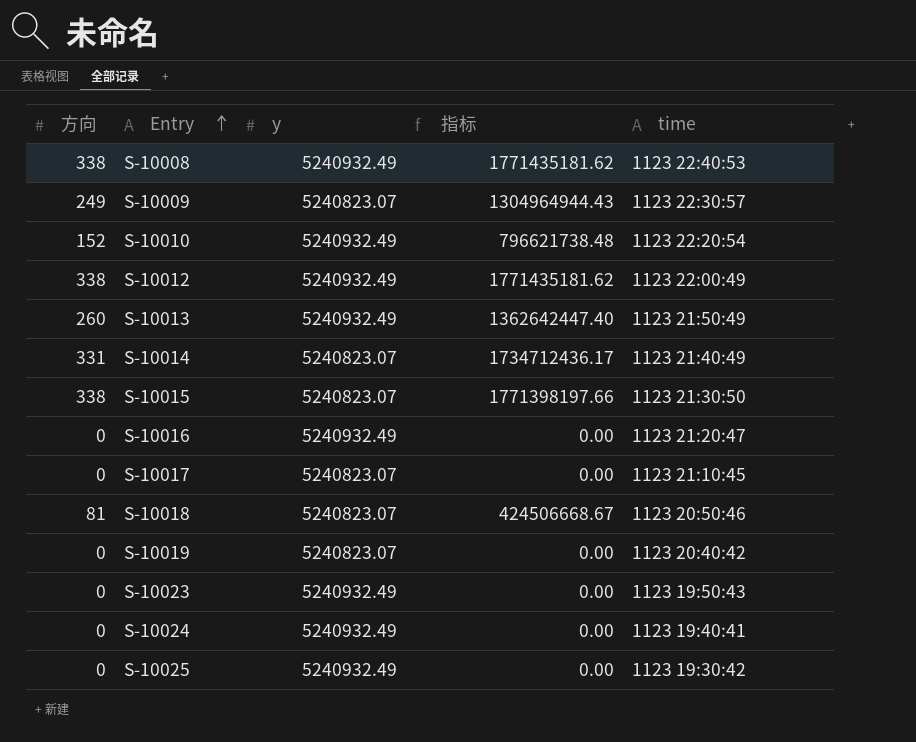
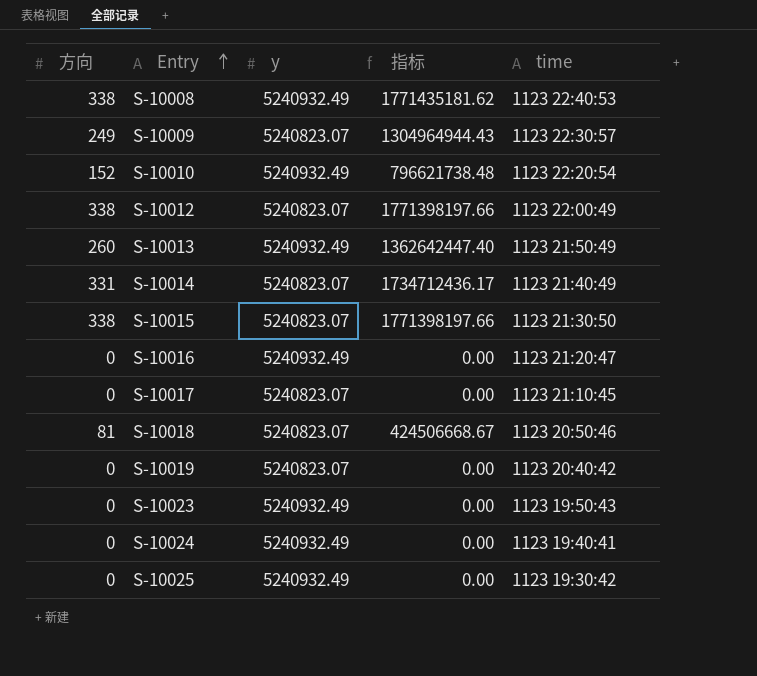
S-10012 | y: 5240932.49 -> 5240823.07
S-10012 | 指标: 1771435181.62 -> 1771398197.66

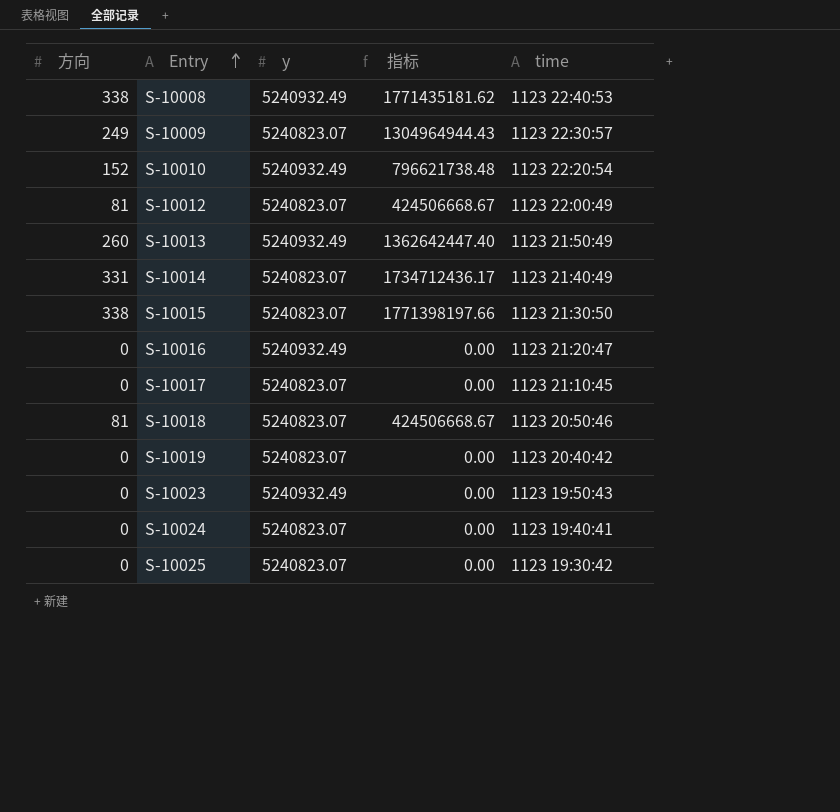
S-10012 | 方向: 338 -> 81
S-10012 | 指标: 1771398197.66 -> 424506668.67
S-10024 | y: 5240932.49 -> 5240823.07
S-10025 | y: 5240932.49 -> 5240823.07

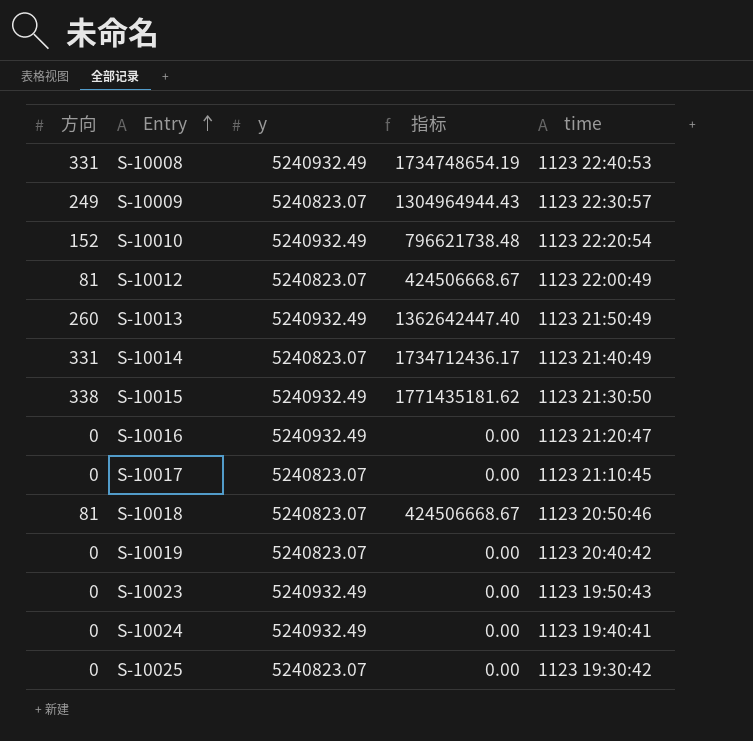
S-10008 | 方向: 338 -> 331
S-10008 | 指标: 1771435181.62 -> 1734748654.19
S-10015 | y: 5240823.07 -> 5240932.49
S-10015 | 指标: 1771398197.66 -> 1771435181.62
S-10024 | y: 5240823.07 -> 5240932.49

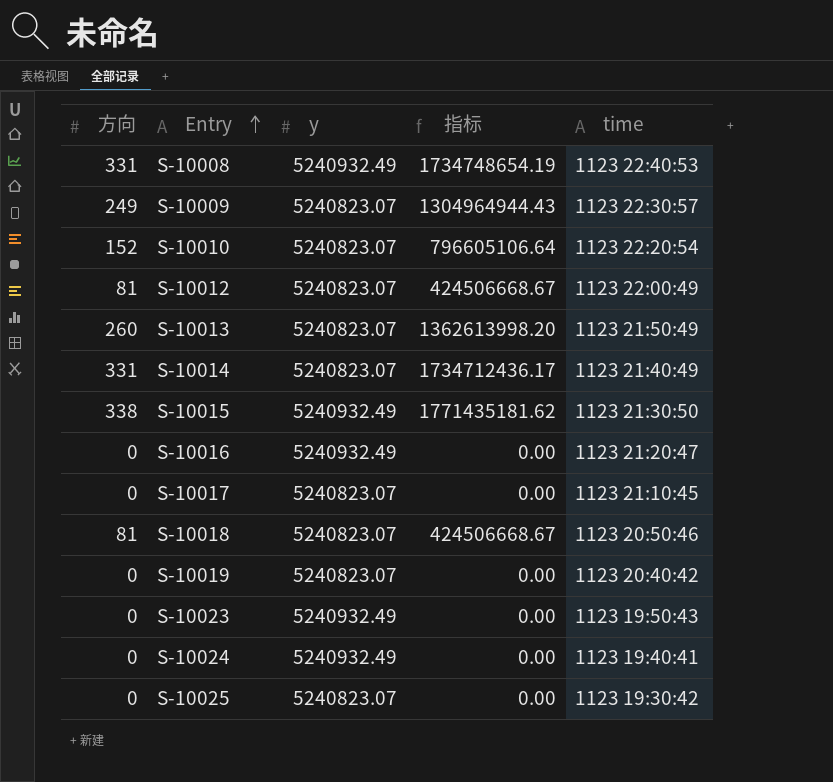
S-10010 | y: 5240932.49 -> 5240823.07
S-10010 | 指标: 796621738.48 -> 796605106.64
S-10013 | y: 5240932.49 -> 5240823.07
S-10013 | 指标: 1362642447.40 -> 1362613998.20

